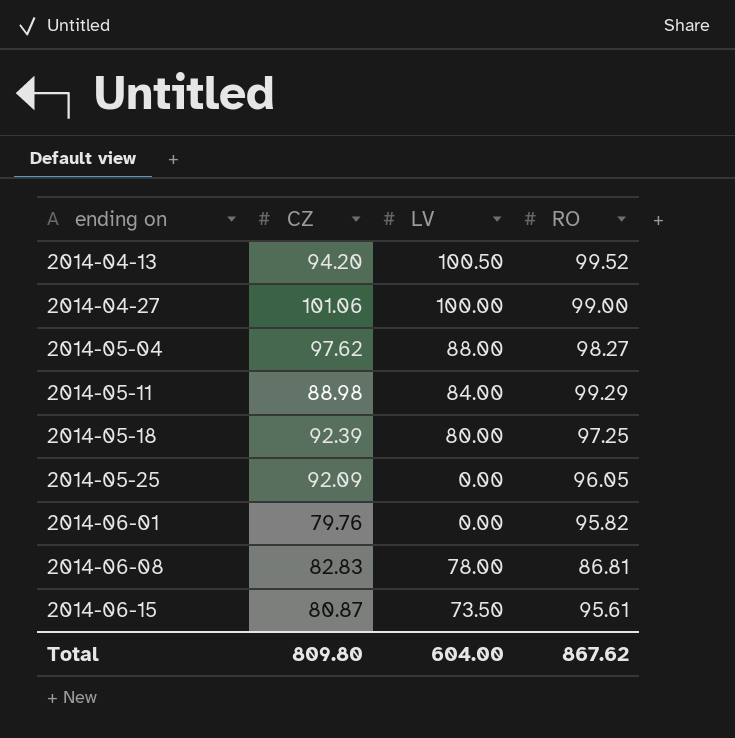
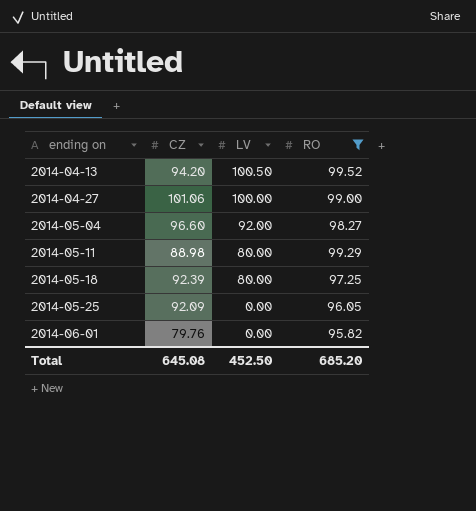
filter: none -> RO >= 95.82
2014-05-04 | CZ: 97.62 -> 96.60
2014-05-04 | LV: 88.00 -> 92.00
2014-05-11 | LV: 84.00 -> 80.00
Total | CZ: 809.80 -> 645.08
Total | LV: 604.00 -> 452.50
Total | RO: 867.62 -> 685.20

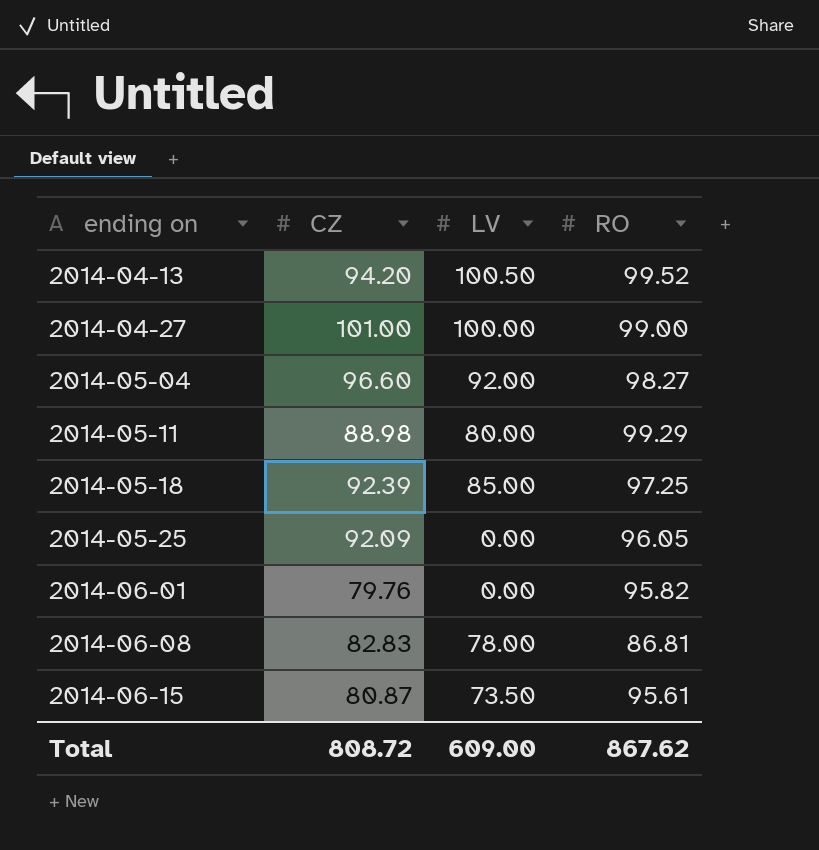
filter: RO >= 95.82 -> none
2014-04-27 | CZ: 101.06 -> 101.00
2014-05-18 | LV: 80.00 -> 85.00
Total | CZ: 645.08 -> 808.72
Total | LV: 452.50 -> 609.00
Total | RO: 685.20 -> 867.62

